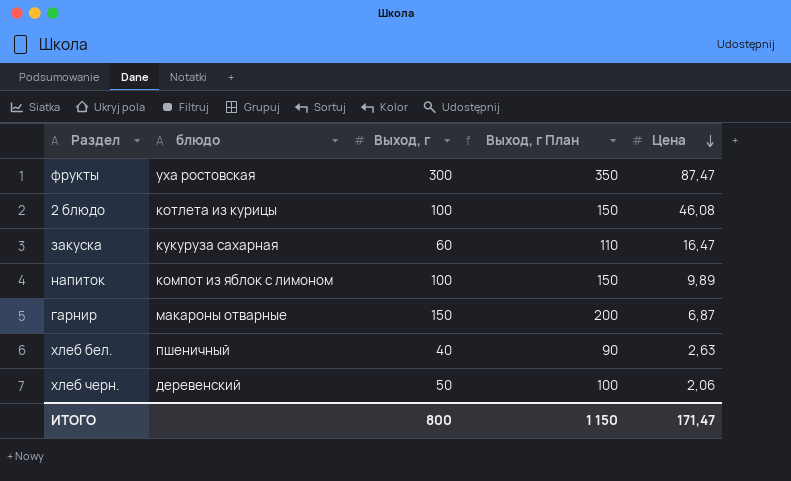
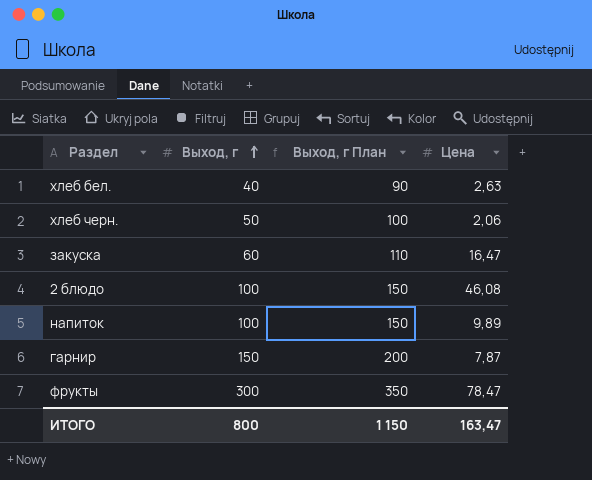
row order: Цена descending -> Выход, г ascending
column блюдо | position: 2 -> none
гарнир | Цена: 6,87 -> 7,87
фрукты | Цена: 87,47 -> 78,47
ИТОГО | Цена: 171,47 -> 163,47

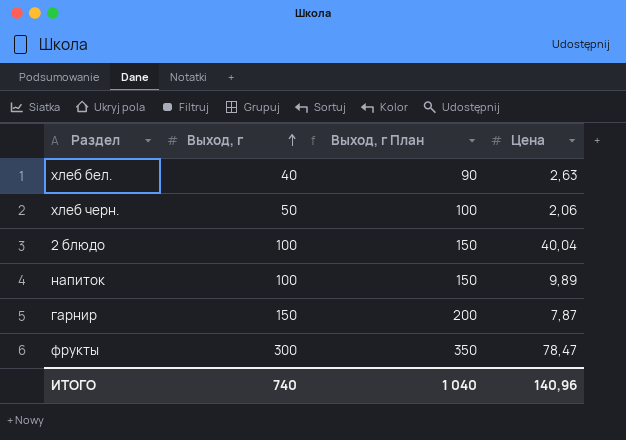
row закуска: 60 | 110 | 16,47 -> none
2 блюдо | Цена: 46,08 -> 40,04
ИТОГО | Выход, г: 800 -> 740
ИТОГО | Выход, г План: 1 150 -> 1 040
ИТОГО | Цена: 163,47 -> 140,96

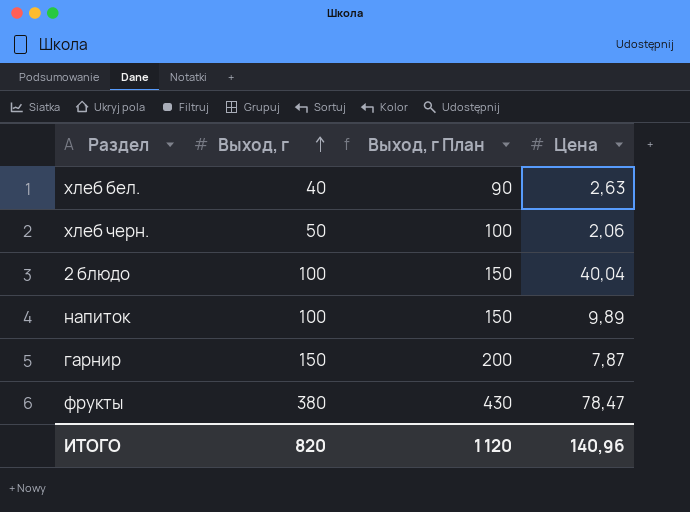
фрукты | Выход, г: 300 -> 380
фрукты | Выход, г План: 350 -> 430
ИТОГО | Выход, г: 740 -> 820
ИТОГО | Выход, г План: 1 040 -> 1 120

